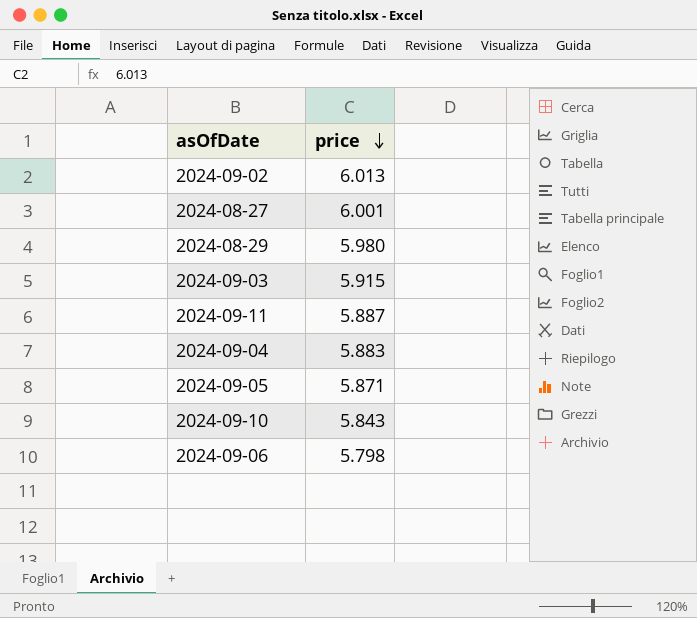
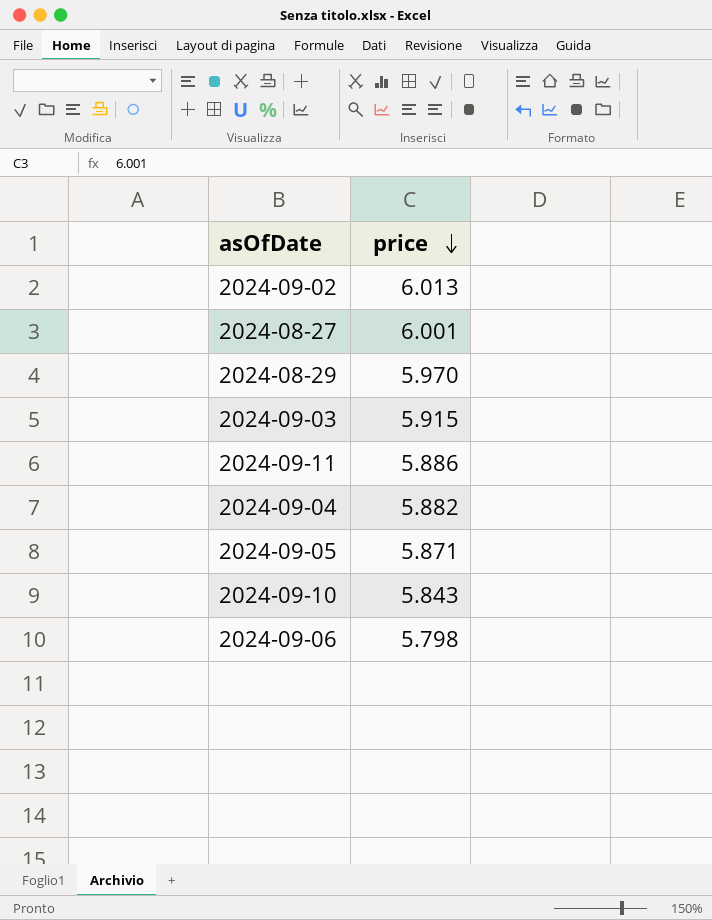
2024-08-29 | price: 5.980 -> 5.970
2024-09-11 | price: 5.887 -> 5.886
2024-09-04 | price: 5.883 -> 5.882

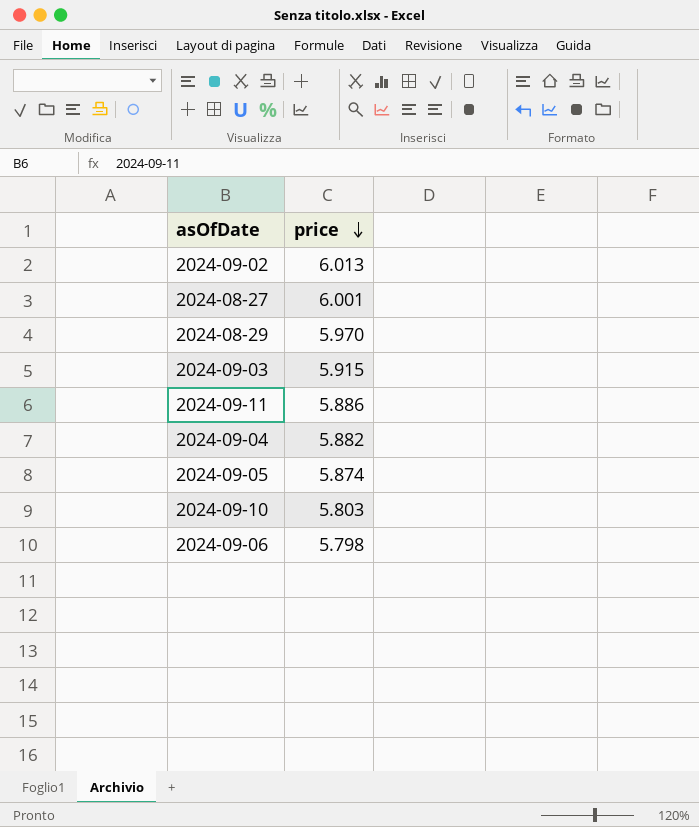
2024-09-05 | price: 5.871 -> 5.874
2024-09-10 | price: 5.843 -> 5.803

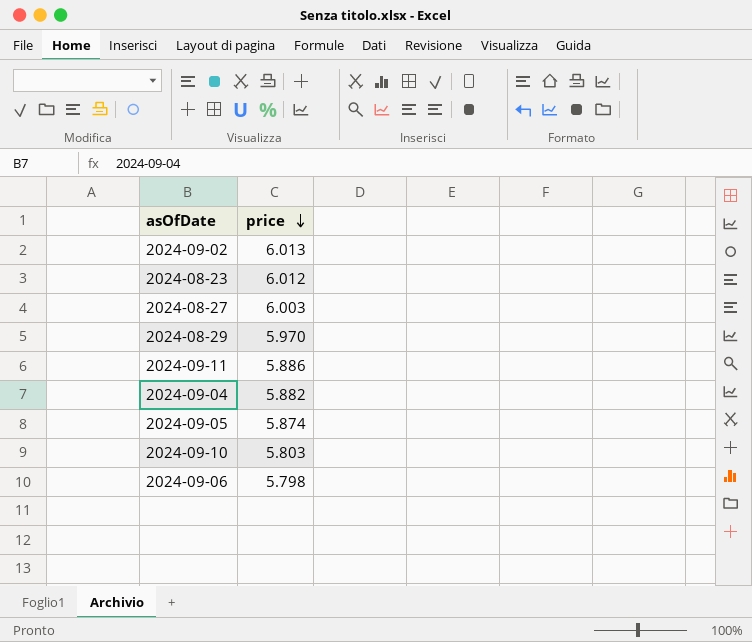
row 2024-09-03: 5.915 -> none
row 2024-08-23: none -> 6.012
2024-08-27 | price: 6.001 -> 6.003

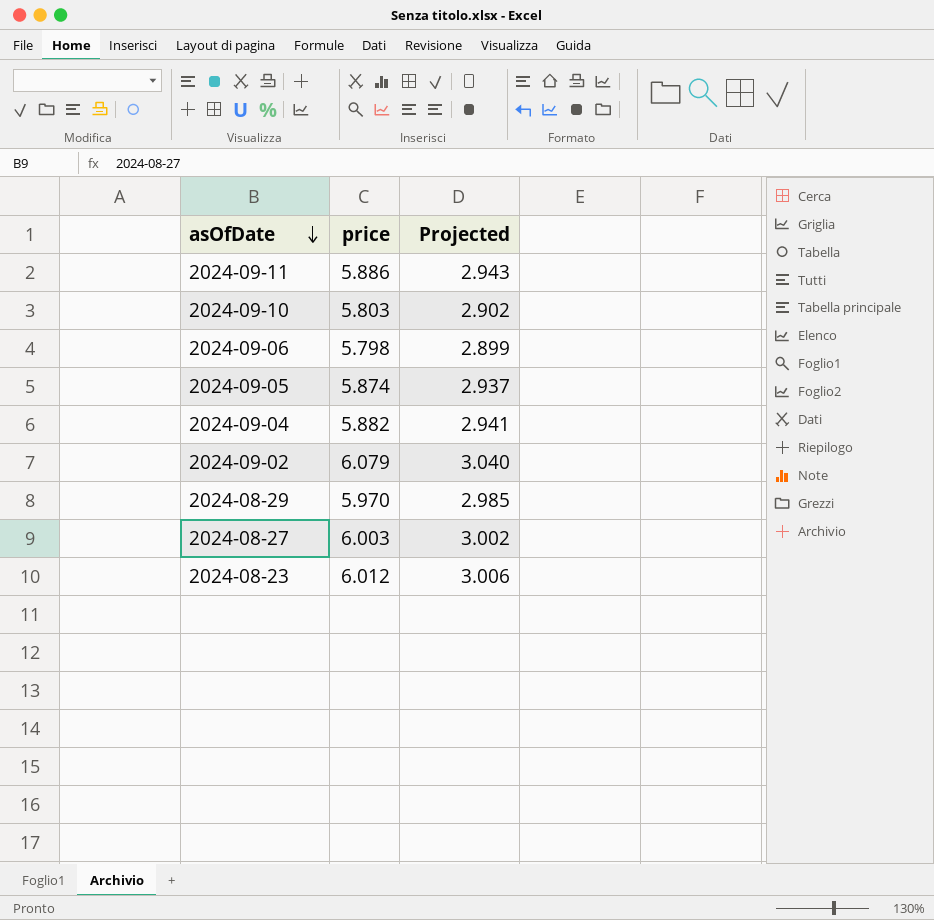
row order: price descending -> asOfDate descending
column Projected | formula: none -> [price] * 0.5
2024-09-02 | price: 6.013 -> 6.079

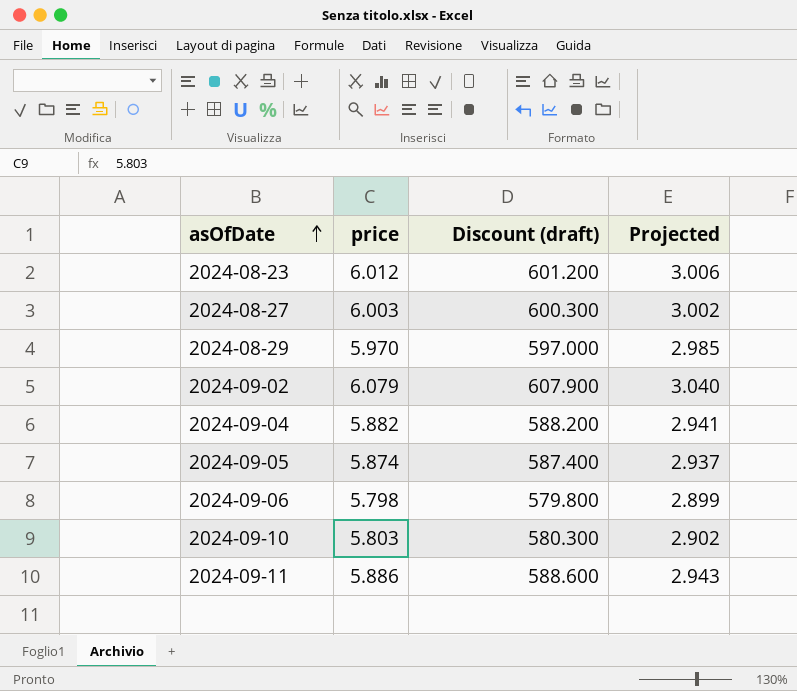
row order: asOfDate descending -> asOfDate ascending
column Discount (draft) | formula: none -> [price] * 100

